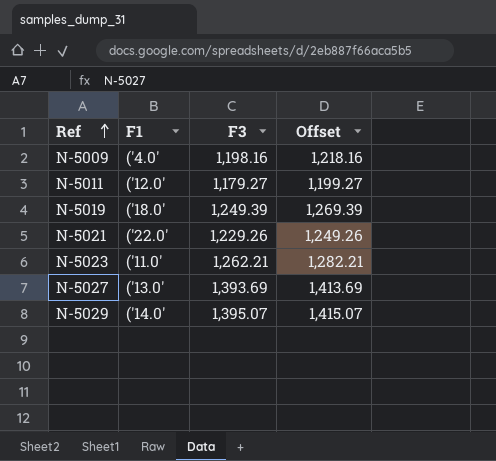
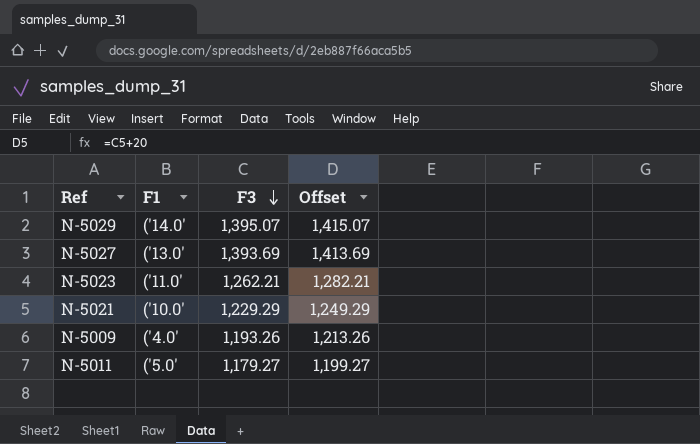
row order: Ref ascending -> F3 descending
row N-5019: ('18.0' | 1,249.39 | 1,269.39 -> none
N-5021 | F1: ('22.0' -> ('10.0'
N-5021 | F3: 1,229.26 -> 1,229.29
N-5021 | Offset: 1,249.26 -> 1,249.29
N-5009 | F3: 1,198.16 -> 1,193.26
N-5009 | Offset: 1,218.16 -> 1,213.26
N-5011 | F1: ('12.0' -> ('5.0'

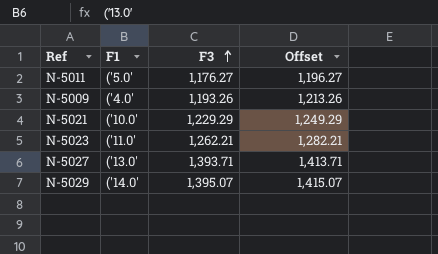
row order: F3 descending -> F3 ascending
N-5011 | F3: 1,179.27 -> 1,176.27
N-5011 | Offset: 1,199.27 -> 1,196.27
N-5027 | F3: 1,393.69 -> 1,393.71
N-5027 | Offset: 1,413.69 -> 1,413.71

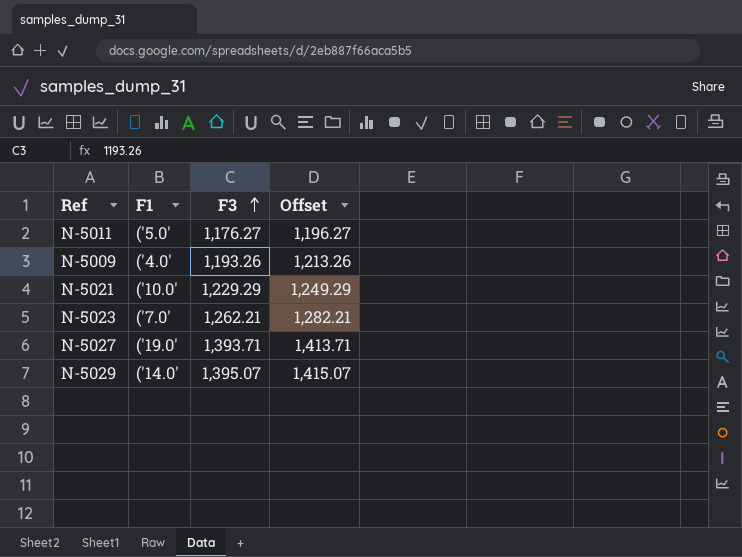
N-5023 | F1: ('11.0' -> ('7.0'
N-5027 | F1: ('13.0' -> ('19.0'

